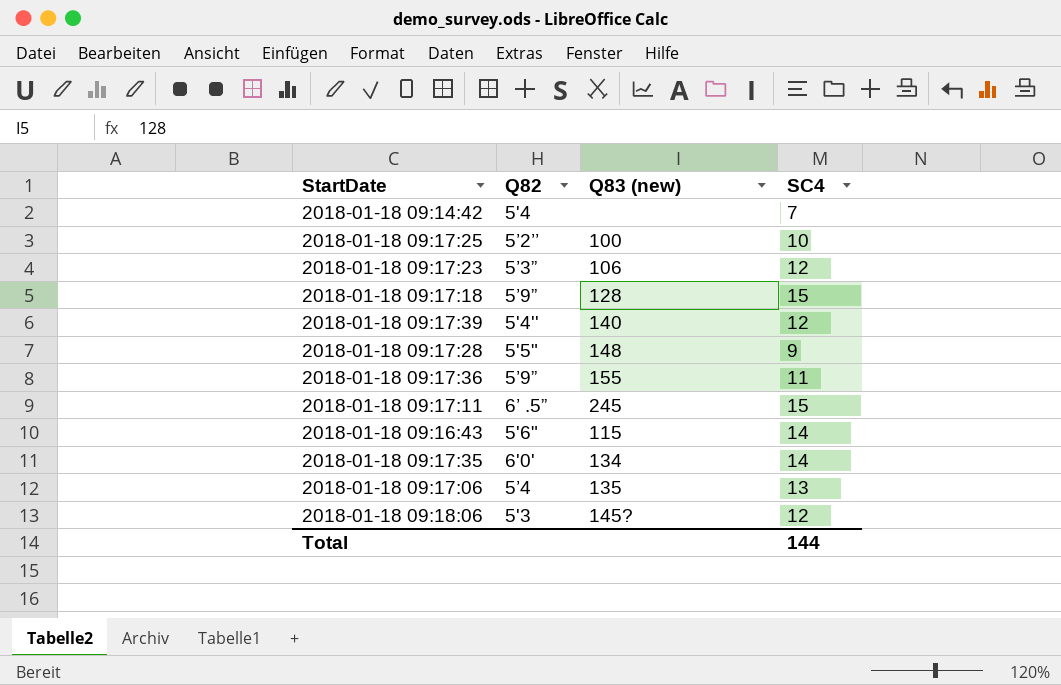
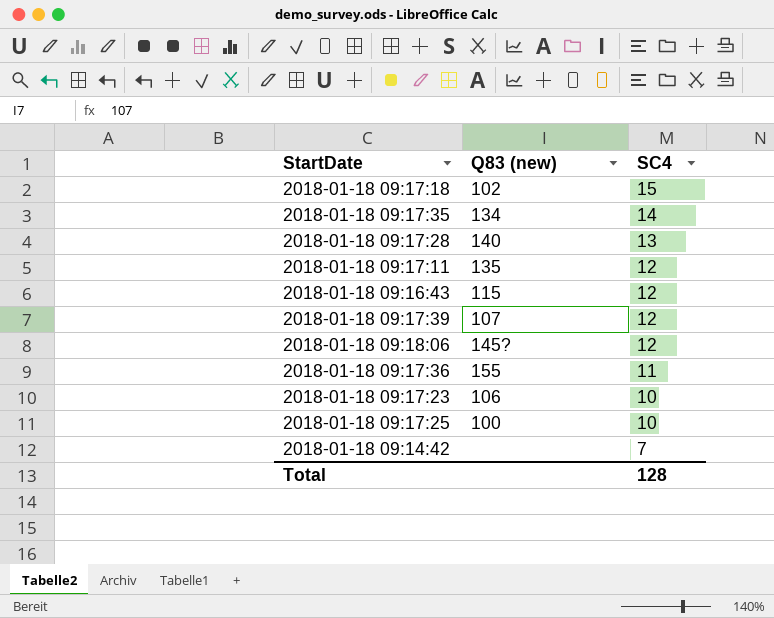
row order: none -> SC4 descending
column Q82 | position: 2 -> none
row 2018-01-18 09:17:06: 5’4 | 135 | 13 -> none
2018-01-18 09:17:18 | Q83 (new): 128 -> 102
2018-01-18 09:17:28 | Q83 (new): 148 -> 140
2018-01-18 09:17:28 | SC4: 9 -> 13
2018-01-18 09:17:11 | Q83 (new): 245 -> 135
2018-01-18 09:17:11 | SC4: 15 -> 12
2018-01-18 09:16:43 | SC4: 14 -> 12
2018-01-18 09:17:39 | Q83 (new): 140 -> 107
2018-01-18 09:17:23 | SC4: 12 -> 10
Total | SC4: 144 -> 128

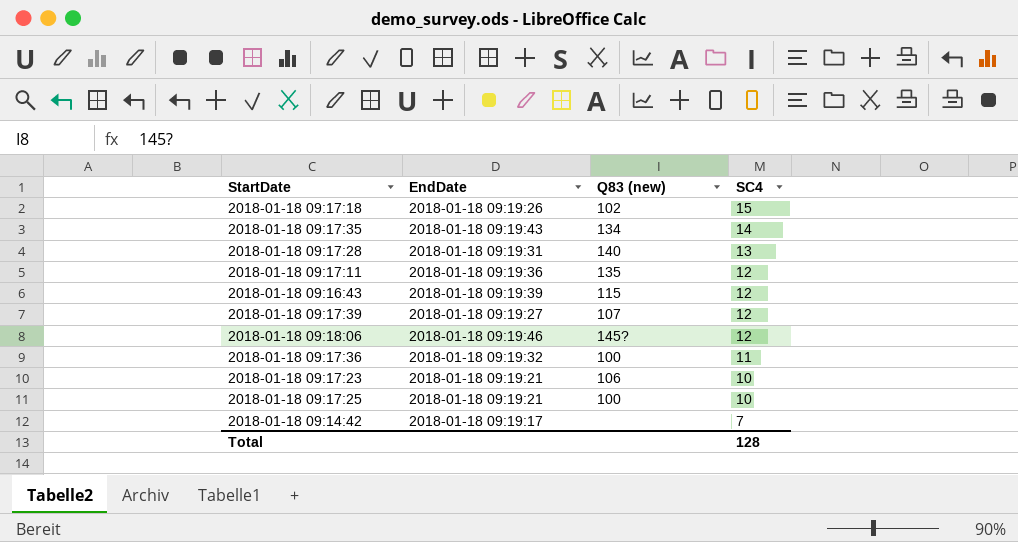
column EndDate | position: none -> 2
2018-01-18 09:17:36 | Q83 (new): 155 -> 100

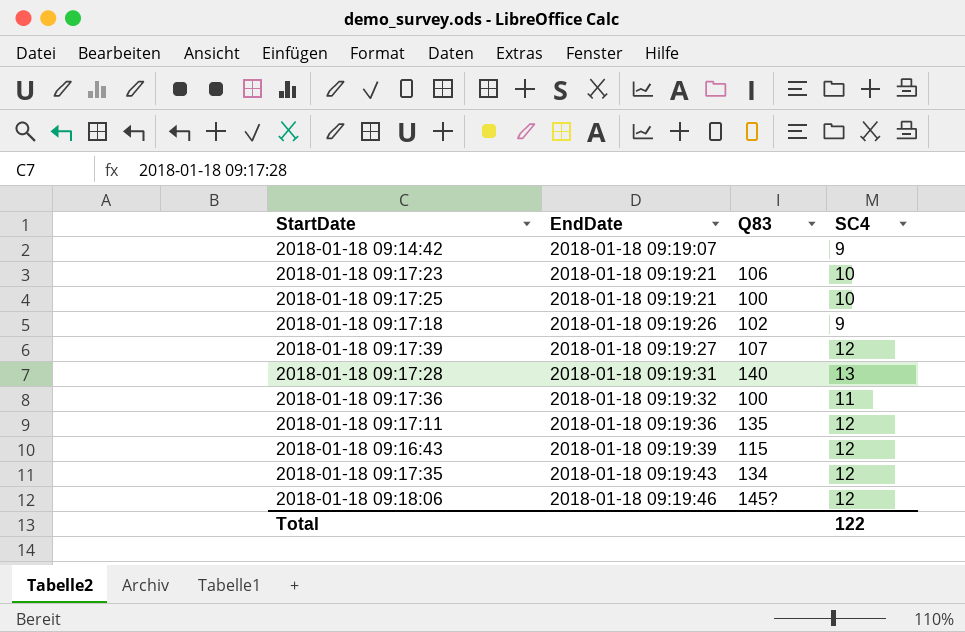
row order: SC4 descending -> EndDate ascending
column name: Q83 (new) -> Q83
2018-01-18 09:14:42 | EndDate: 2018-01-18 09:19:17 -> 2018-01-18 09:19:07
2018-01-18 09:14:42 | SC4: 7 -> 9
2018-01-18 09:17:18 | SC4: 15 -> 9
2018-01-18 09:17:35 | SC4: 14 -> 12
Total | SC4: 128 -> 122

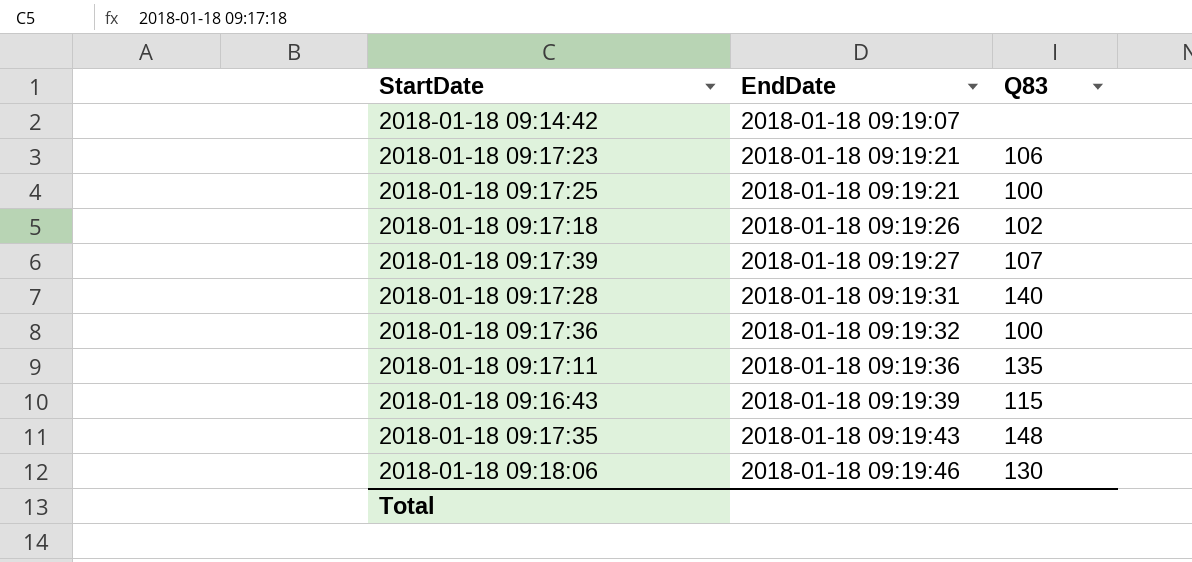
column SC4 | position: 4 -> none
2018-01-18 09:17:35 | Q83: 134 -> 148
2018-01-18 09:18:06 | Q83: 145? -> 130

